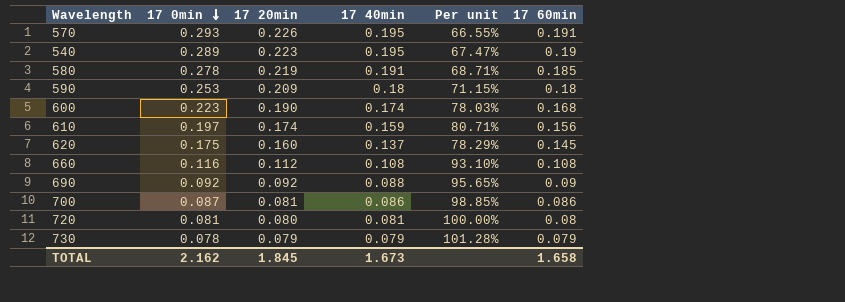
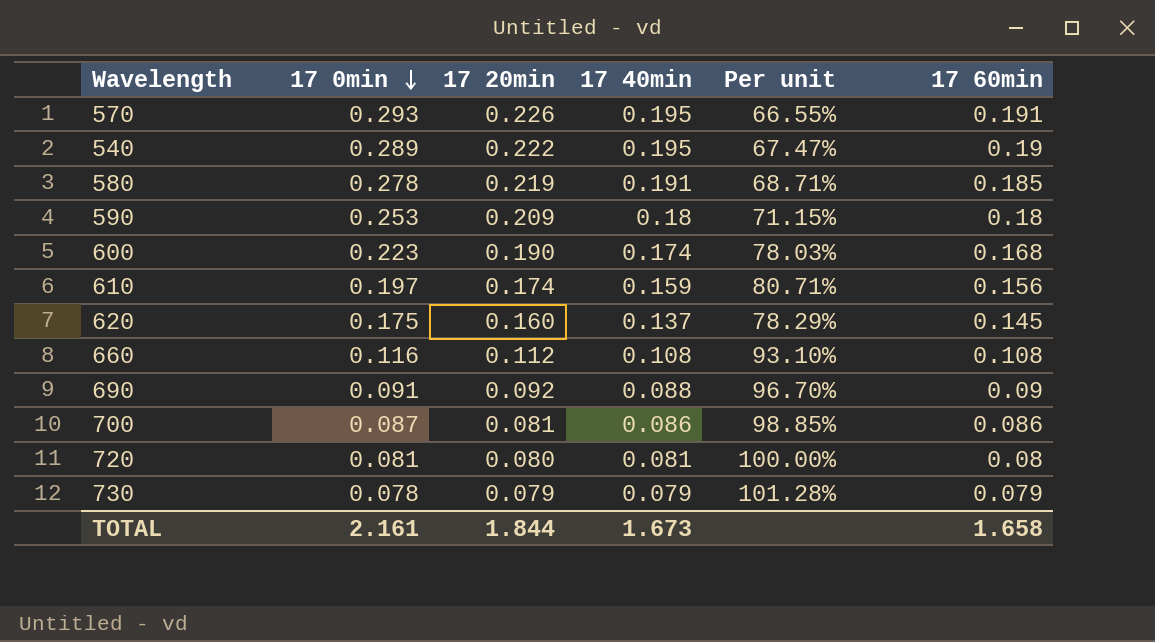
540 | 17 20min: 0.223 -> 0.222
690 | 17 0min: 0.092 -> 0.091
690 | Per unit: 95.65% -> 96.70%
TOTAL | 17 0min: 2.162 -> 2.161
TOTAL | 17 20min: 1.845 -> 1.844

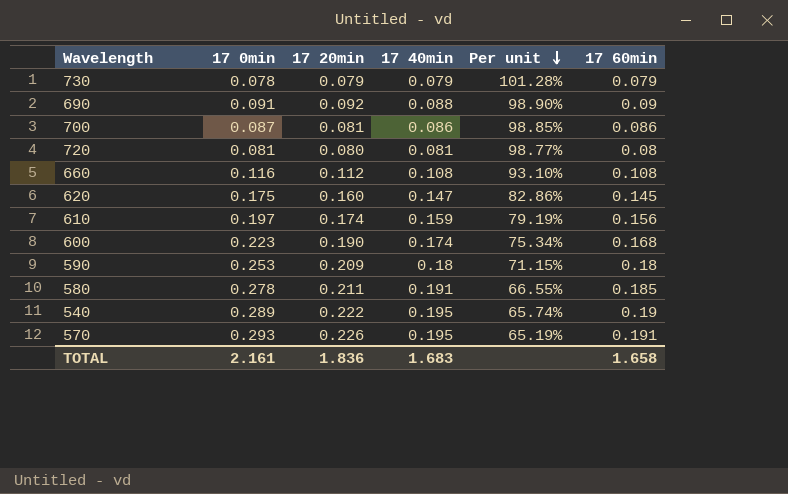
row order: 17 0min descending -> Per unit descending
column Per unit | formula: [17 40min] / [17 0min] -> [17 60min] / [17 0min]
620 | 17 40min: 0.137 -> 0.147
580 | 17 20min: 0.219 -> 0.211
TOTAL | 17 20min: 1.844 -> 1.836
TOTAL | 17 40min: 1.673 -> 1.683

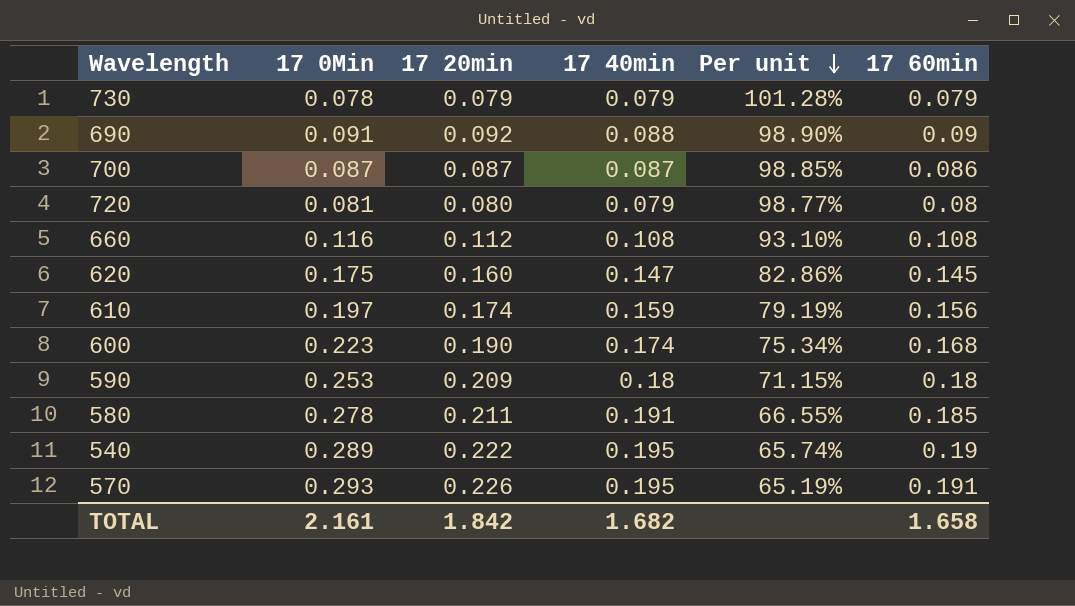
column name: 17 0min -> 17 0Min
700 | 17 20min: 0.081 -> 0.087
700 | 17 40min: 0.086 -> 0.087
720 | 17 40min: 0.081 -> 0.079
TOTAL | 17 20min: 1.836 -> 1.842
TOTAL | 17 40min: 1.683 -> 1.682

